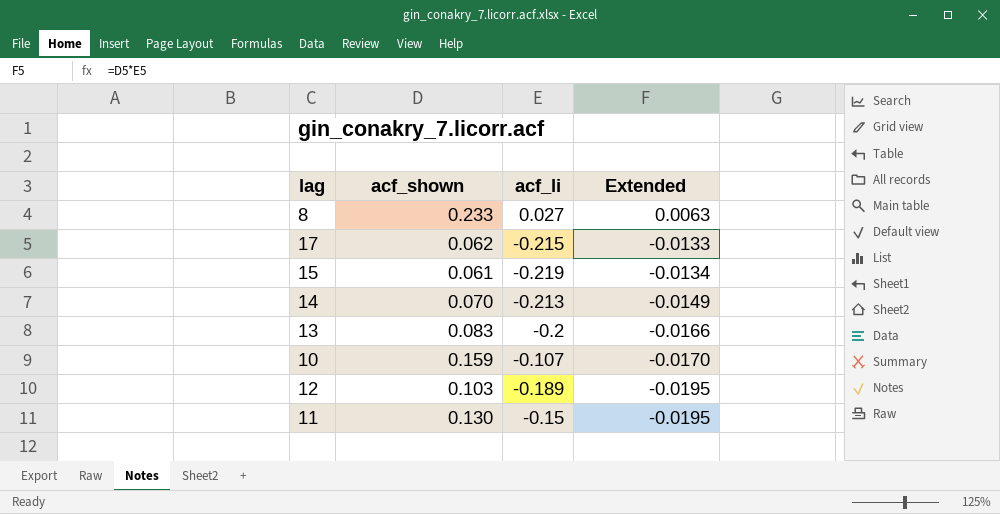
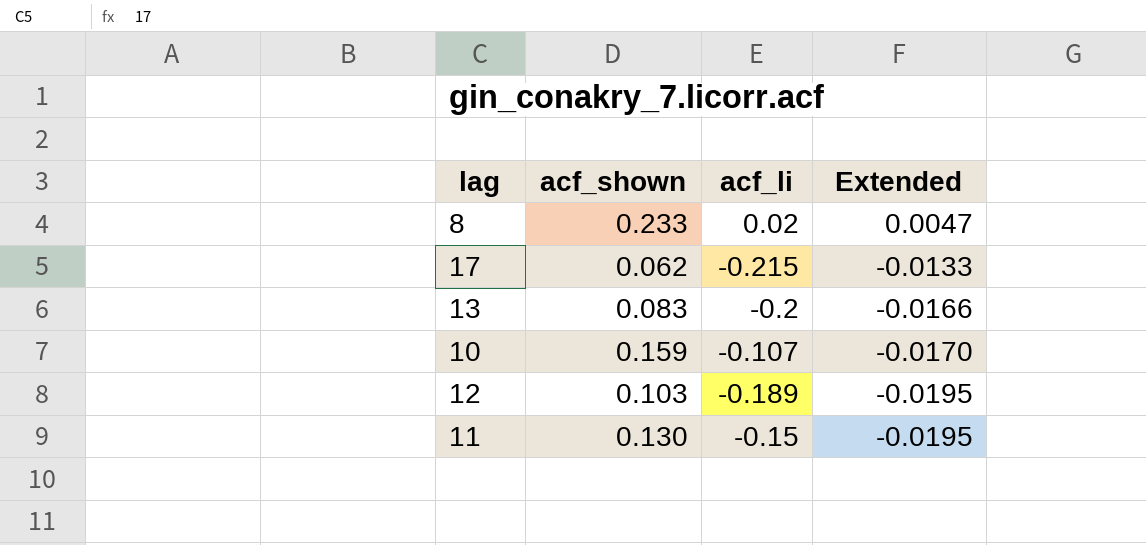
row 15: 0.061 | -0.219 | -0.0134 -> none
row 14: 0.070 | -0.213 | -0.0149 -> none
8 | acf_li: 0.027 -> 0.02
8 | Extended: 0.0063 -> 0.0047

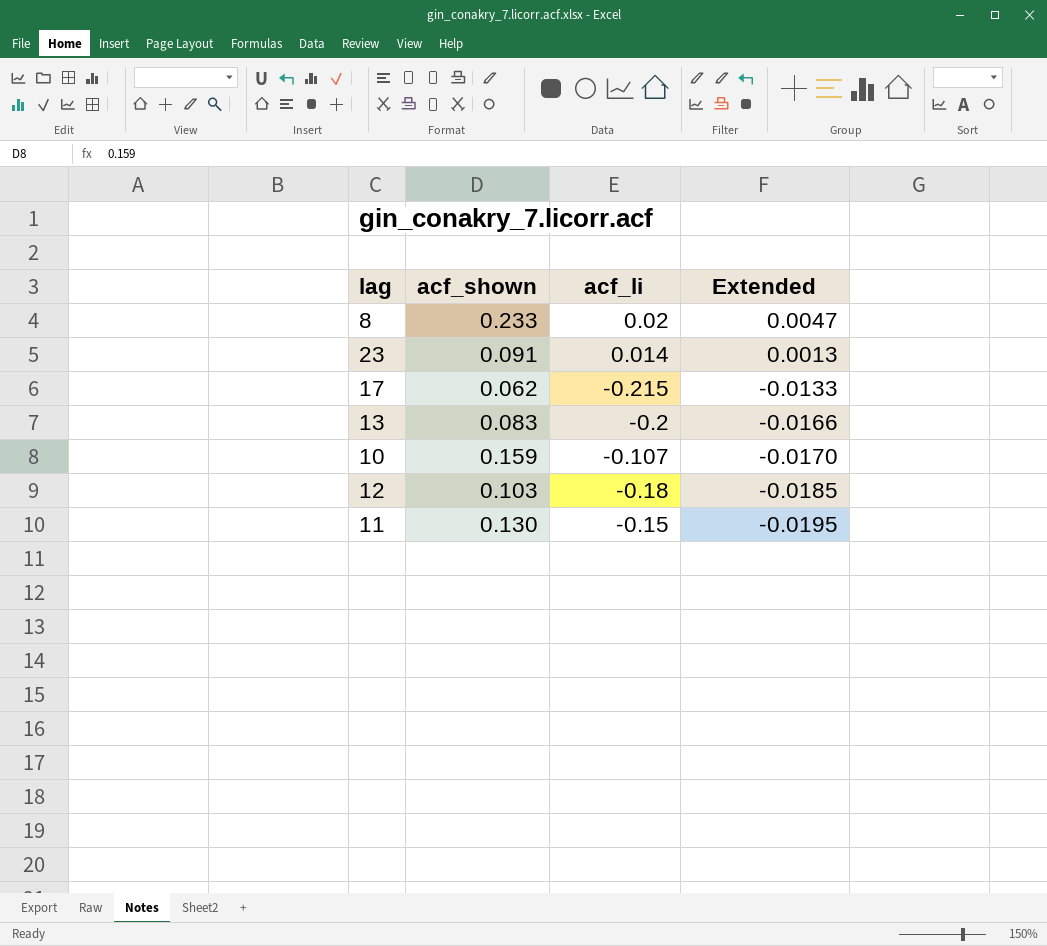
row 23: none -> 0.091 | 0.014 | 0.0013
12 | acf_li: -0.189 -> -0.18
12 | Extended: -0.0195 -> -0.0185

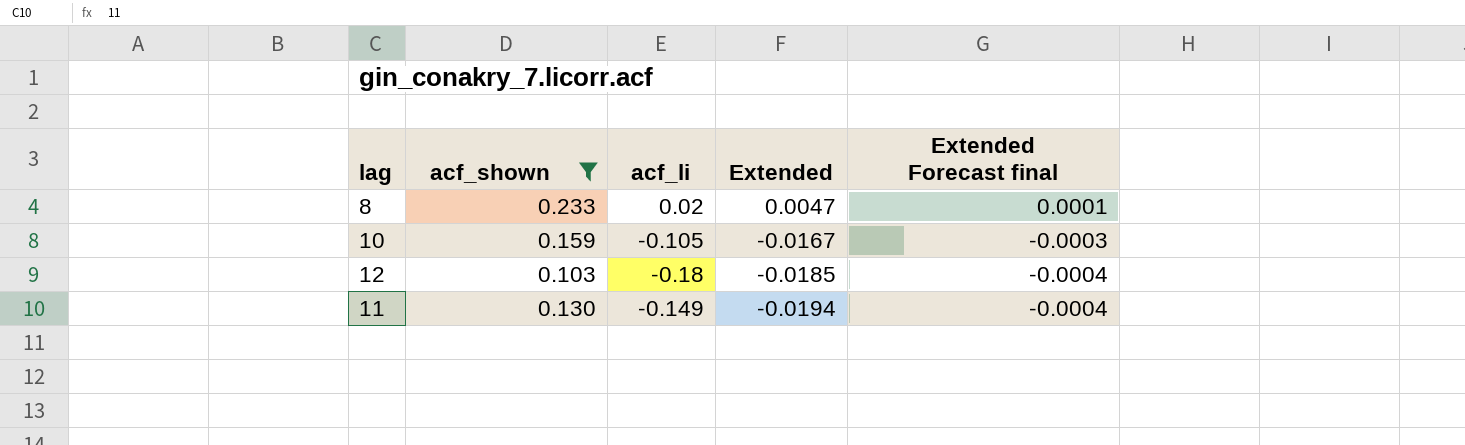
filter: none -> acf_shown >= 0.103
column Extended Forecast final | formula: none -> [Extended] * 0.02
10 | acf_li: -0.107 -> -0.105
10 | Extended: -0.0170 -> -0.0167
11 | acf_li: -0.15 -> -0.149
11 | Extended: -0.0195 -> -0.0194

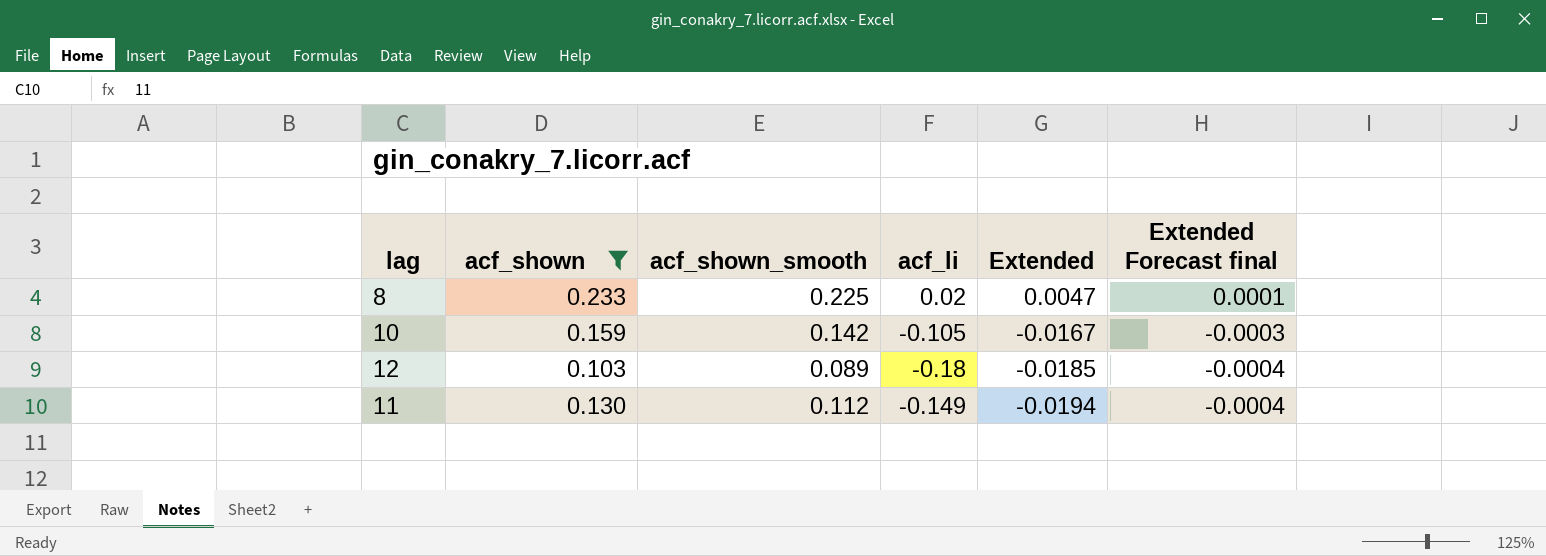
column acf_shown_smooth | position: none -> 3

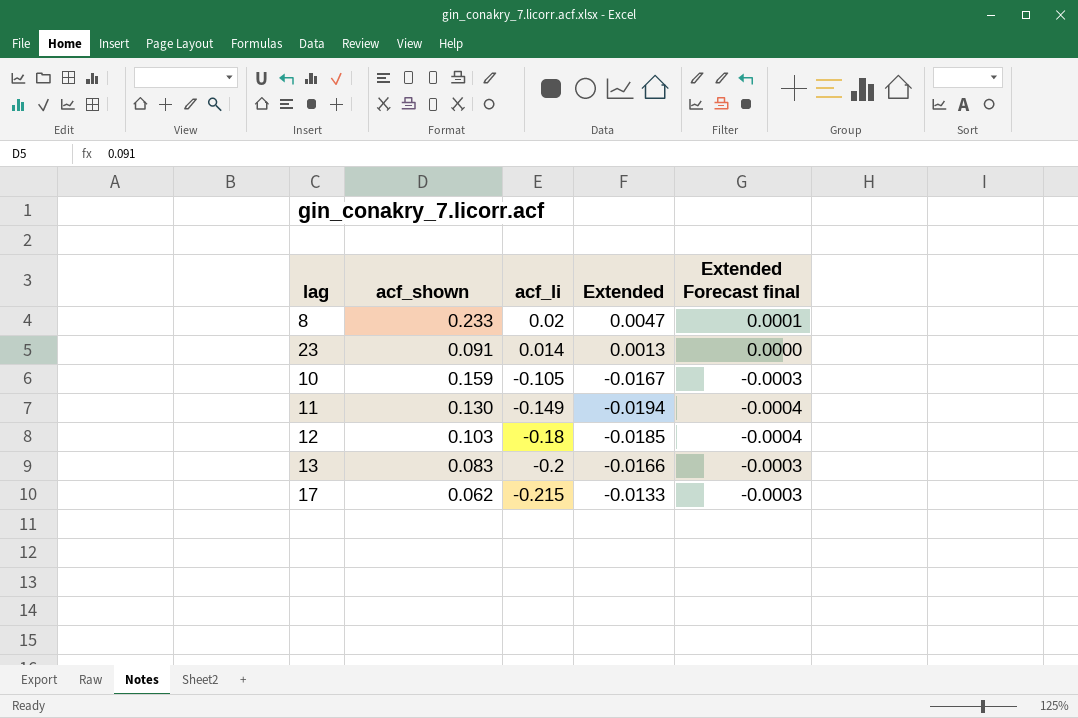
filter: acf_shown >= 0.103 -> none
row order: Extended descending -> acf_li descending
column acf_shown_smooth | position: 3 -> none

